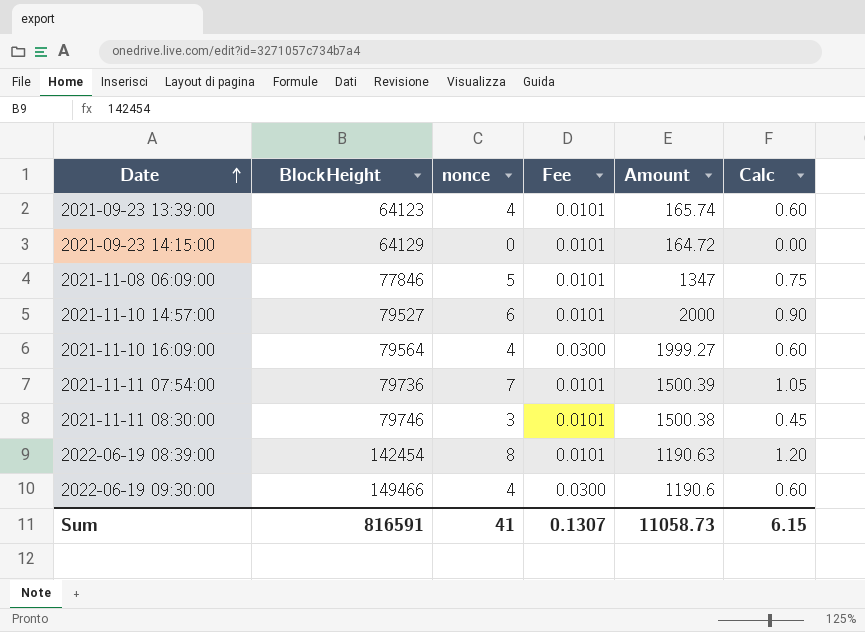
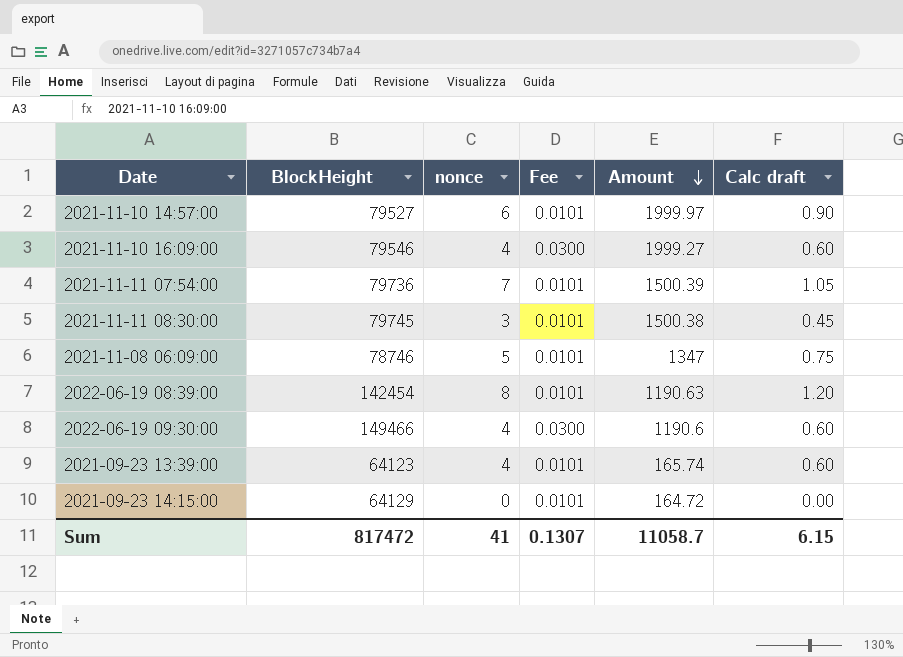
row order: Date ascending -> Amount descending
column name: Calc -> Calc draft
2021-11-10 14:57:00 | Amount: 2000 -> 1999.97
2021-11-10 16:09:00 | BlockHeight: 79564 -> 79546
2021-11-11 08:30:00 | BlockHeight: 79746 -> 79745
2021-11-08 06:09:00 | BlockHeight: 77846 -> 78746
Sum | BlockHeight: 816591 -> 817472
Sum | Amount: 11058.73 -> 11058.7

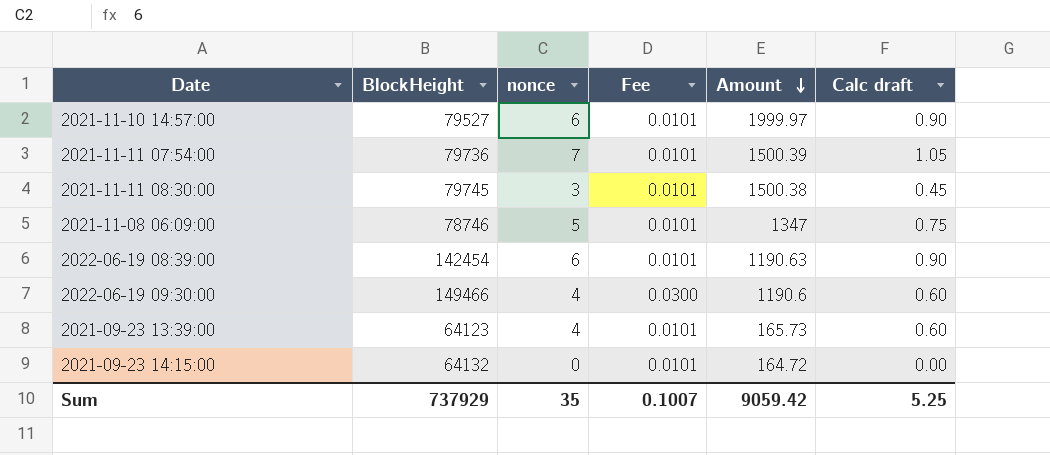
row 2021-11-10 16:09:00: 79546 | 4 | 0.0300 | 1999.27 | 0.60 -> none
2022-06-19 08:39:00 | nonce: 8 -> 6
2022-06-19 08:39:00 | Calc draft: 1.20 -> 0.90
2021-09-23 13:39:00 | Amount: 165.74 -> 165.73
2021-09-23 14:15:00 | BlockHeight: 64129 -> 64132
Sum | BlockHeight: 817472 -> 737929
Sum | nonce: 41 -> 35
Sum | Fee: 0.1307 -> 0.1007
Sum | Amount: 11058.7 -> 9059.42
Sum | Calc draft: 6.15 -> 5.25

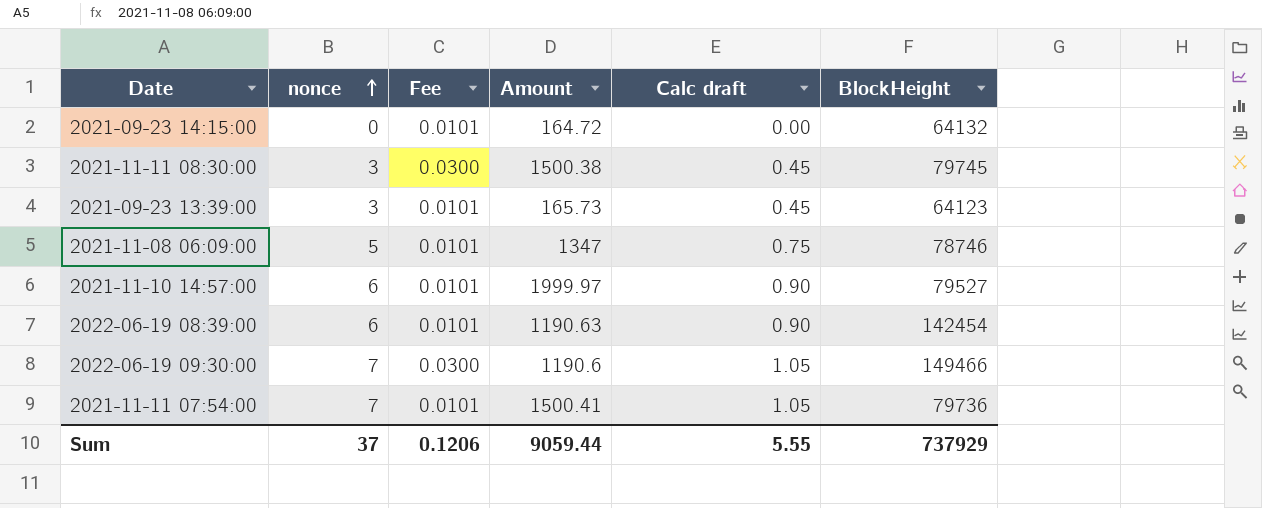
row order: Amount descending -> nonce ascending
column BlockHeight | position: 2 -> 6
2021-11-11 08:30:00 | Fee: 0.0101 -> 0.0300
2021-09-23 13:39:00 | nonce: 4 -> 3
2021-09-23 13:39:00 | Calc draft: 0.60 -> 0.45
2022-06-19 09:30:00 | nonce: 4 -> 7
2022-06-19 09:30:00 | Calc draft: 0.60 -> 1.05
2021-11-11 07:54:00 | Amount: 1500.39 -> 1500.41
Sum | nonce: 35 -> 37
Sum | Fee: 0.1007 -> 0.1206
Sum | Amount: 9059.42 -> 9059.44
Sum | Calc draft: 5.25 -> 5.55

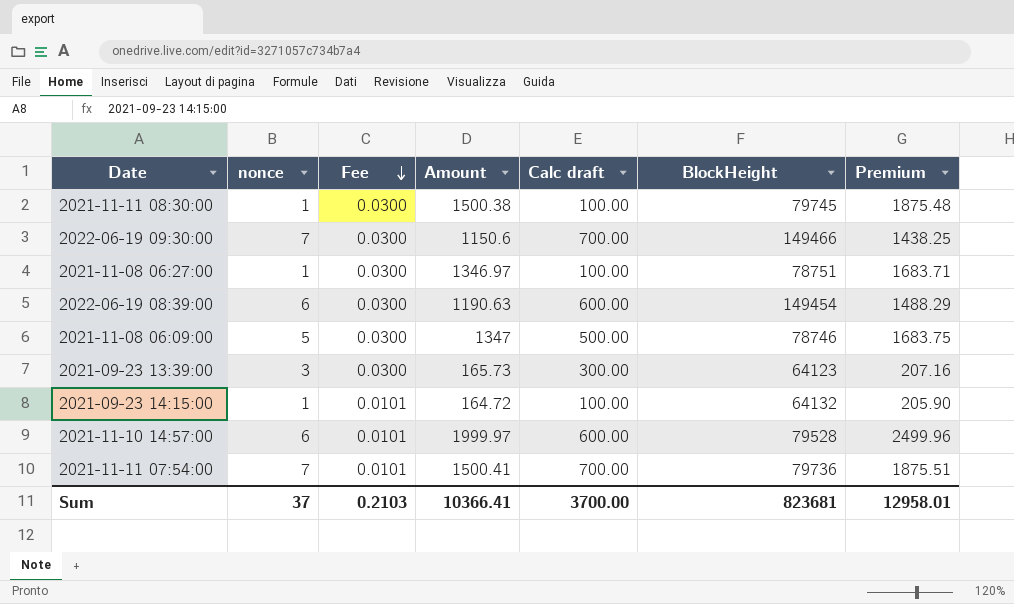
row order: nonce ascending -> Fee descending
column Calc draft | formula: [nonce] * 0.15 -> [nonce] * 100
column Premium | formula: none -> [Amount] * 1.25
2021-11-11 08:30:00 | nonce: 3 -> 1
2022-06-19 09:30:00 | Amount: 1190.6 -> 1150.6
row 2021-11-08 06:27:00: none -> 1 | 0.0300 | 1346.97 | 100.00 | 78751 | 1683.71
2022-06-19 08:39:00 | Fee: 0.0101 -> 0.0300
2022-06-19 08:39:00 | BlockHeight: 142454 -> 149454
2021-11-08 06:09:00 | Fee: 0.0101 -> 0.0300
2021-09-23 13:39:00 | Fee: 0.0101 -> 0.0300
2021-09-23 14:15:00 | nonce: 0 -> 1
2021-11-10 14:57:00 | BlockHeight: 79527 -> 79528
Sum | Fee: 0.1206 -> 0.2103
Sum | Amount: 9059.44 -> 10366.41
Sum | Calc draft: 5.55 -> 3700.00
Sum | BlockHeight: 737929 -> 823681

